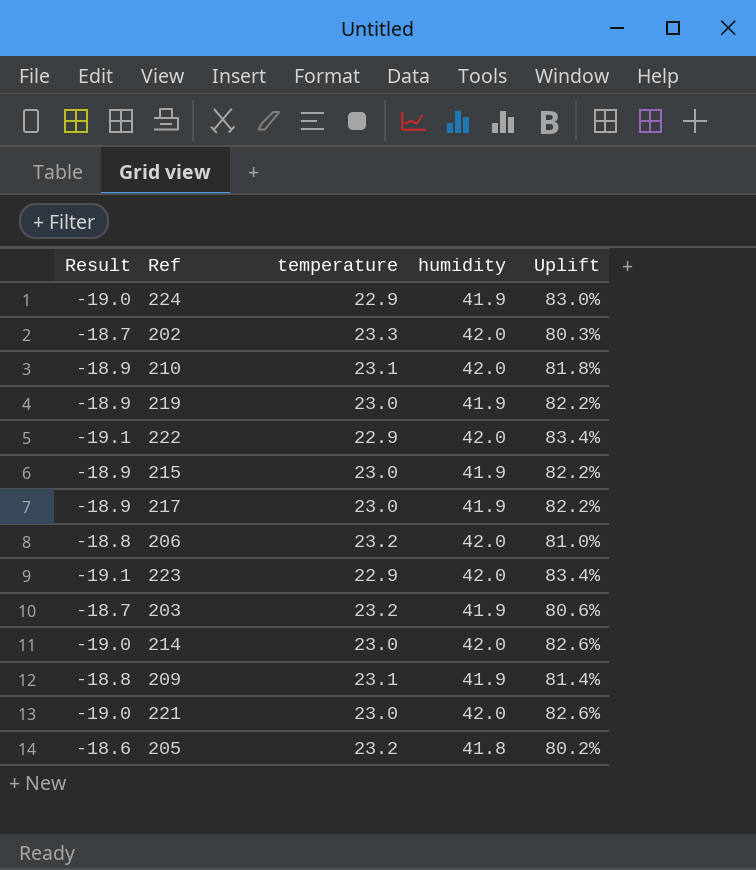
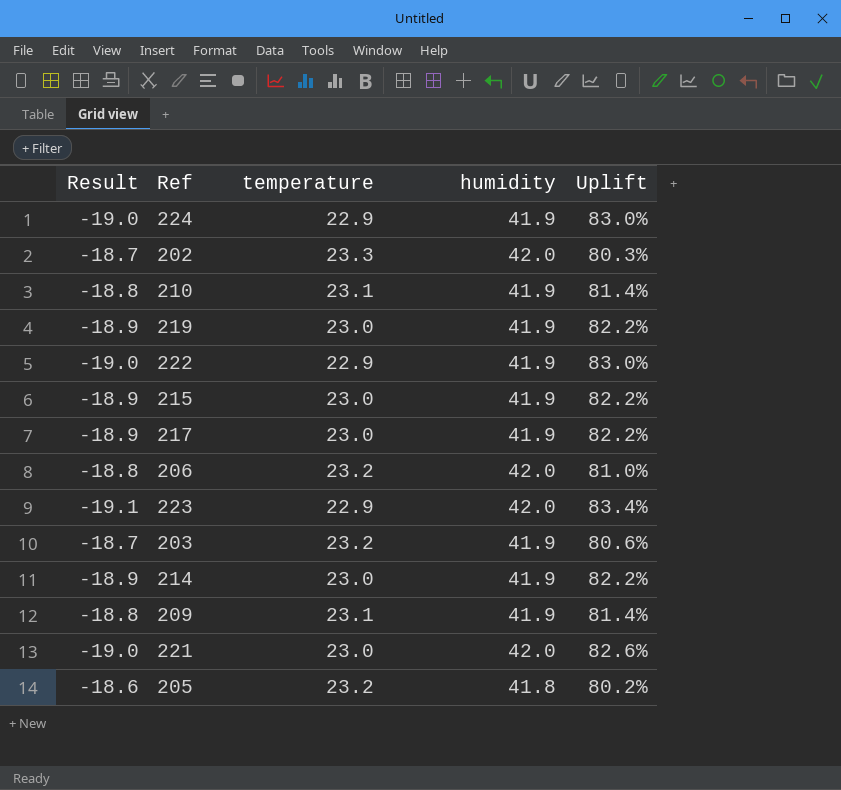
210 | Result: -18.9 -> -18.8
210 | humidity: 42.0 -> 41.9
210 | Uplift: 81.8% -> 81.4%
222 | Result: -19.1 -> -19.0
222 | humidity: 42.0 -> 41.9
222 | Uplift: 83.4% -> 83.0%
214 | Result: -19.0 -> -18.9
214 | humidity: 42.0 -> 41.9
214 | Uplift: 82.6% -> 82.2%

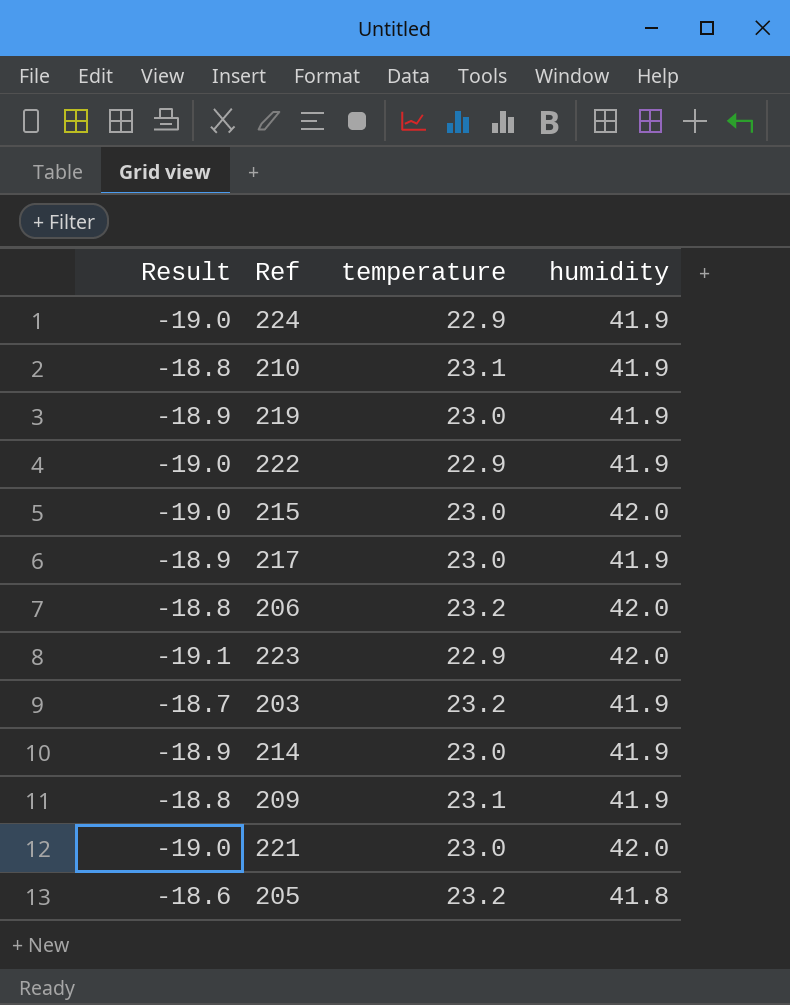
column Uplift | formula: ([humidity] - [temperature]) / [temperature] -> none
row 202: -18.7 | 23.3 | 42.0 | 80.3% -> none
215 | Result: -18.9 -> -19.0
215 | humidity: 41.9 -> 42.0

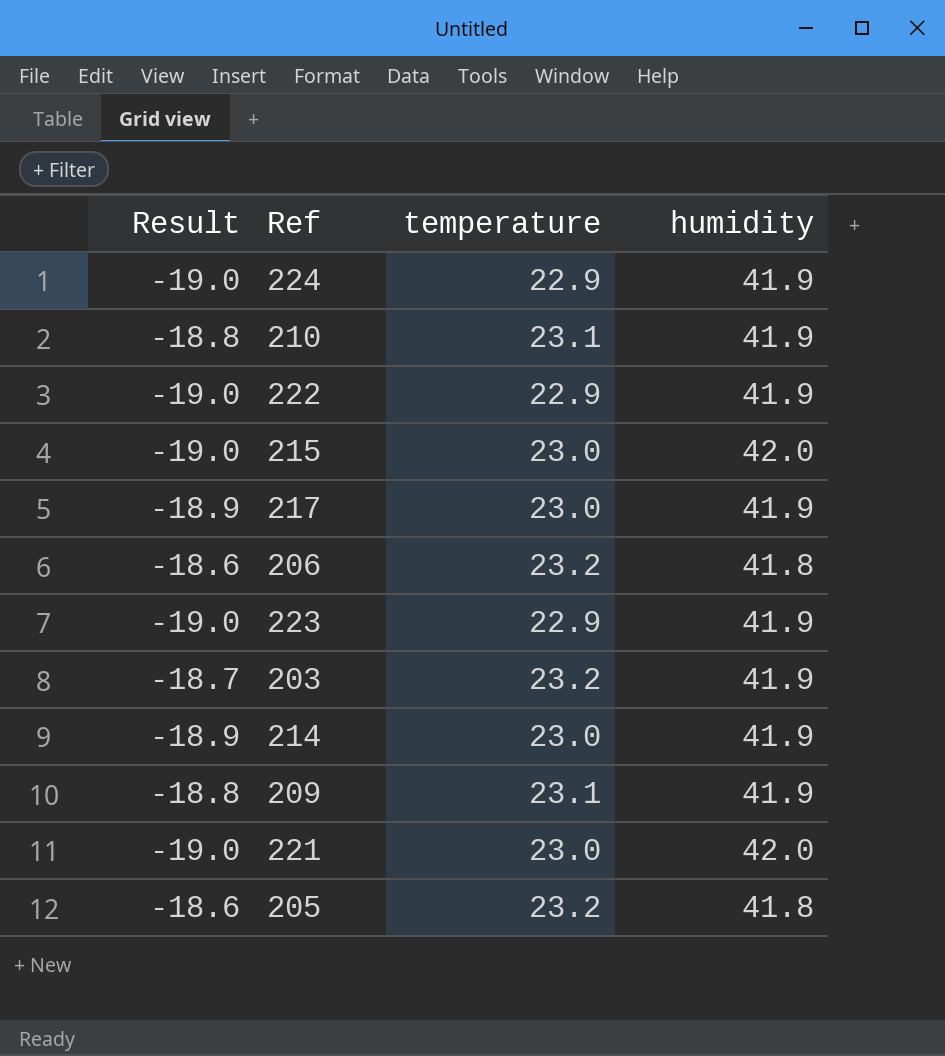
row 219: -18.9 | 23.0 | 41.9 -> none
206 | Result: -18.8 -> -18.6
206 | humidity: 42.0 -> 41.8
223 | Result: -19.1 -> -19.0
223 | humidity: 42.0 -> 41.9

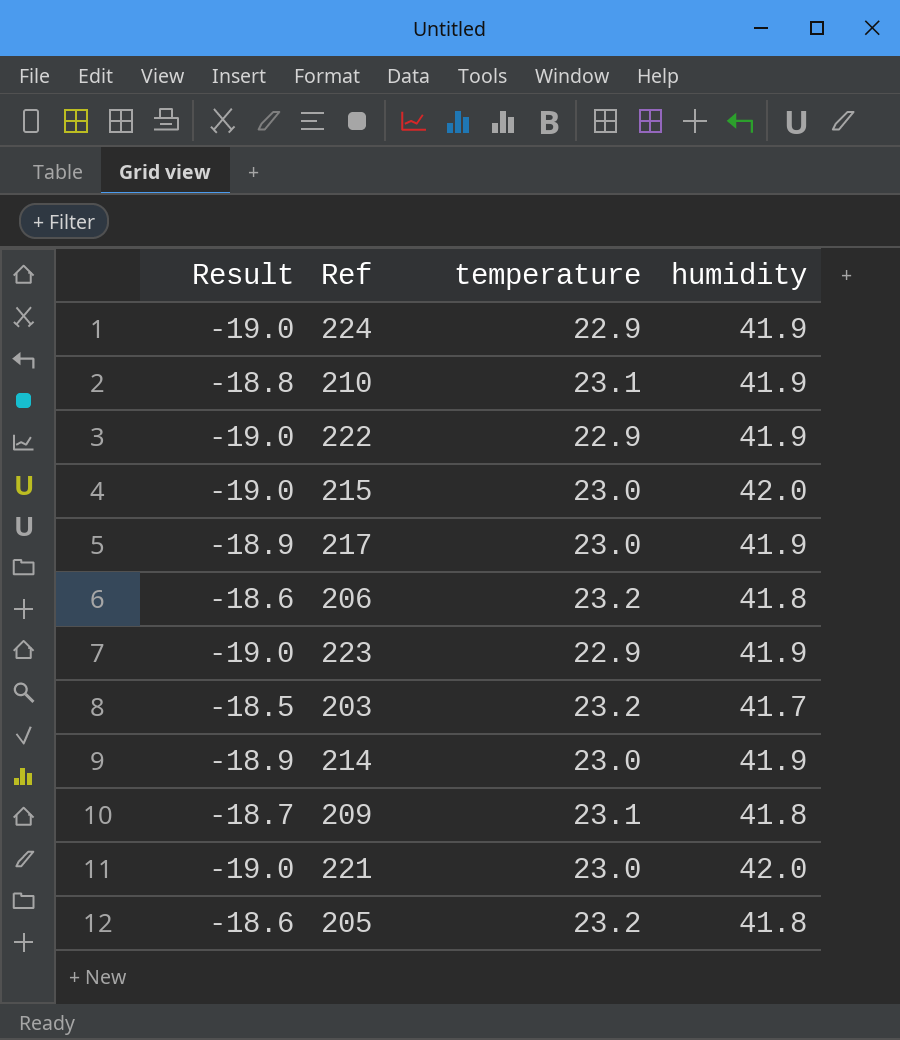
203 | Result: -18.7 -> -18.5
203 | humidity: 41.9 -> 41.7
209 | Result: -18.8 -> -18.7
209 | humidity: 41.9 -> 41.8

